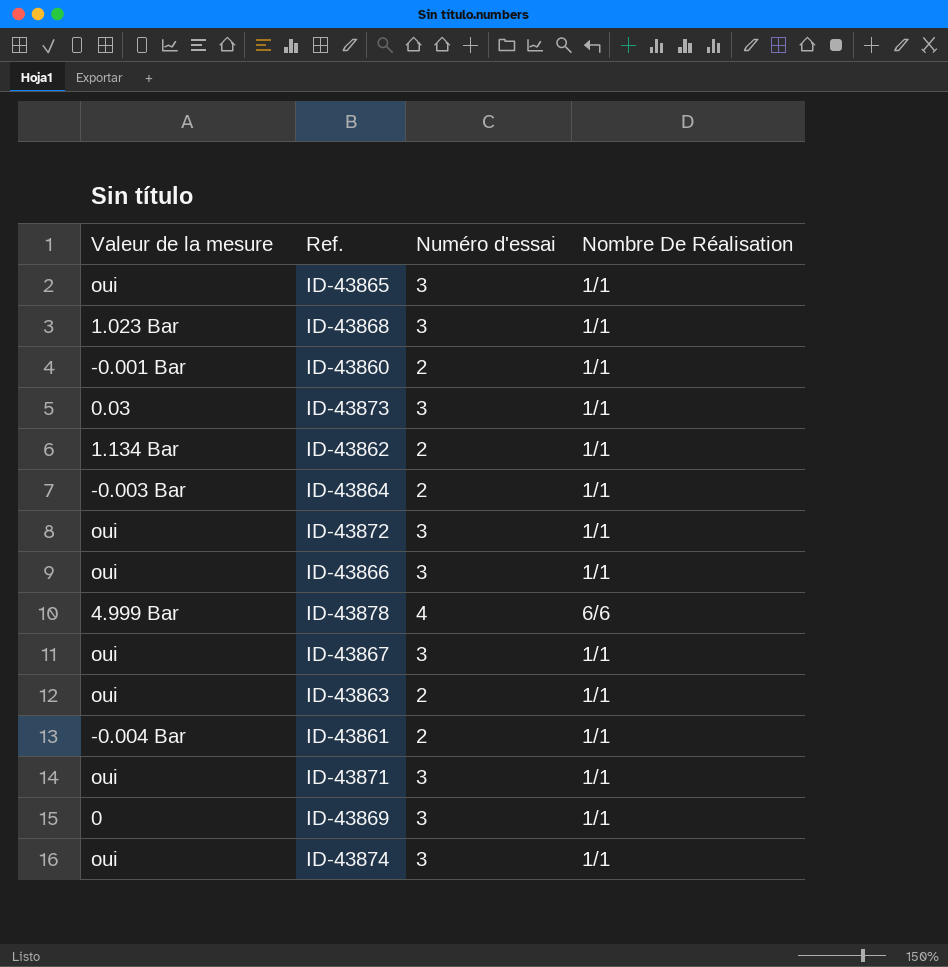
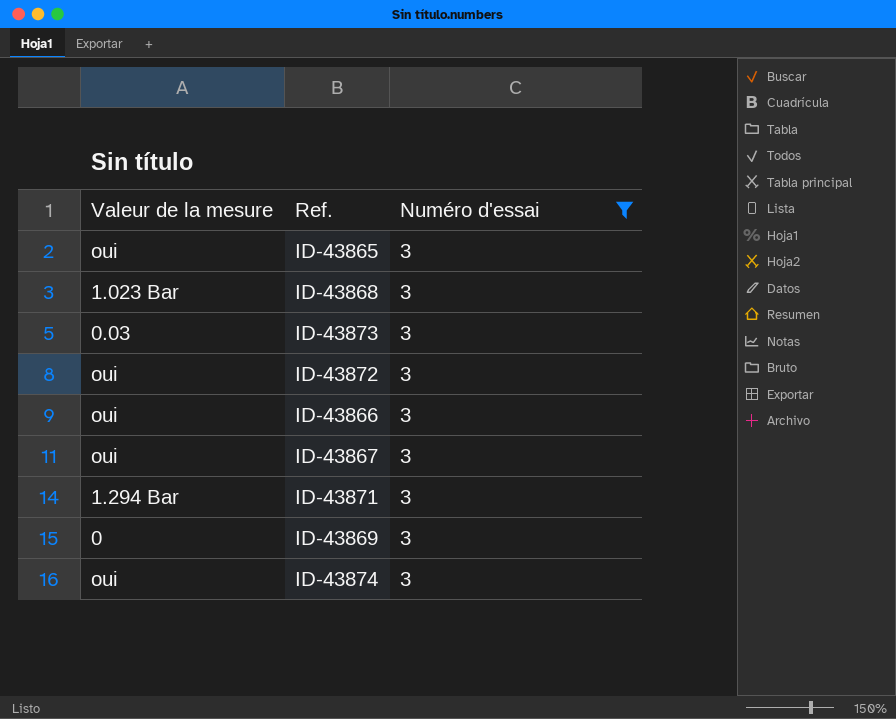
filter: none -> Numéro d'essai = 3
column Nombre De Réalisation | position: 4 -> none
ID-43871 | Valeur de la mesure: oui -> 1.294 Bar

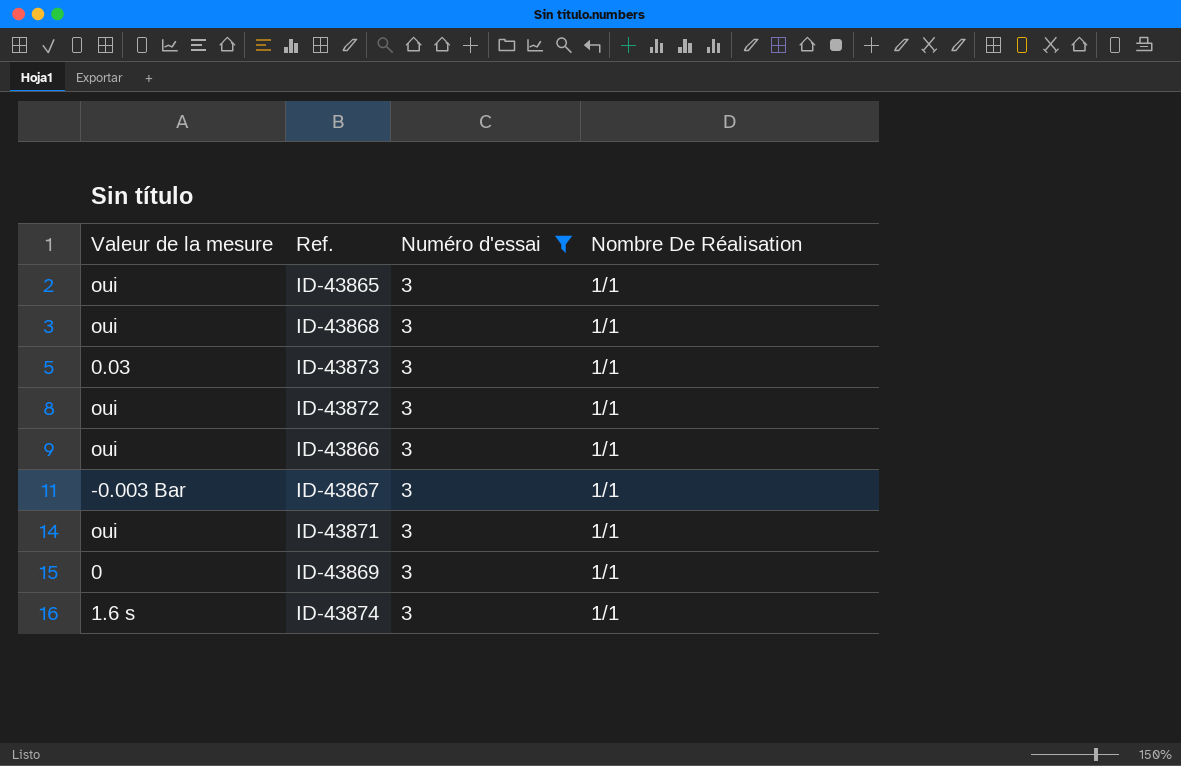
column Nombre De Réalisation | position: none -> 4
ID-43868 | Valeur de la mesure: 1.023 Bar -> oui
ID-43867 | Valeur de la mesure: oui -> -0.003 Bar
ID-43871 | Valeur de la mesure: 1.294 Bar -> oui
ID-43874 | Valeur de la mesure: oui -> 1.6 s

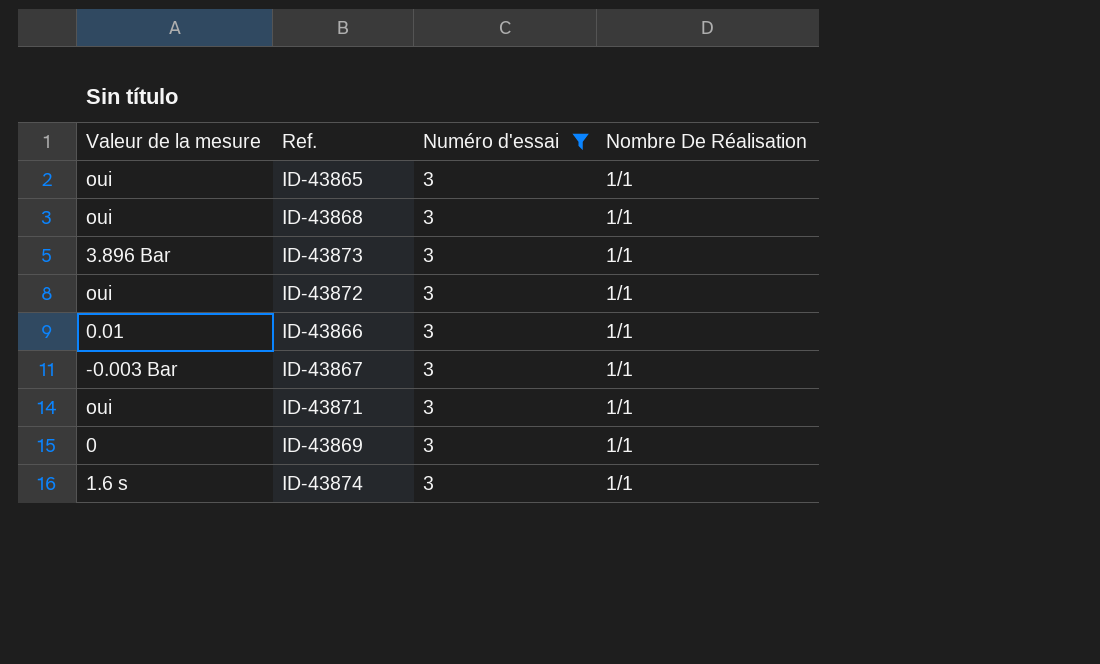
ID-43873 | Valeur de la mesure: 0.03 -> 3.896 Bar
ID-43866 | Valeur de la mesure: oui -> 0.01

